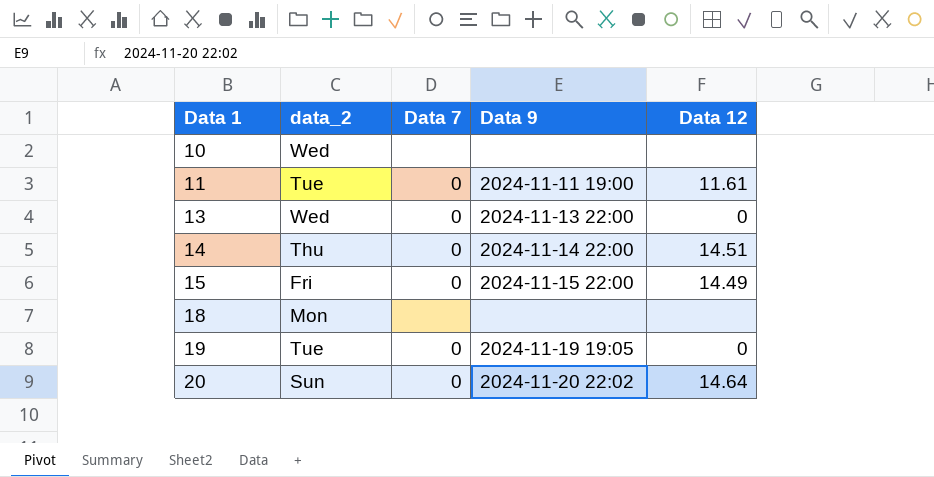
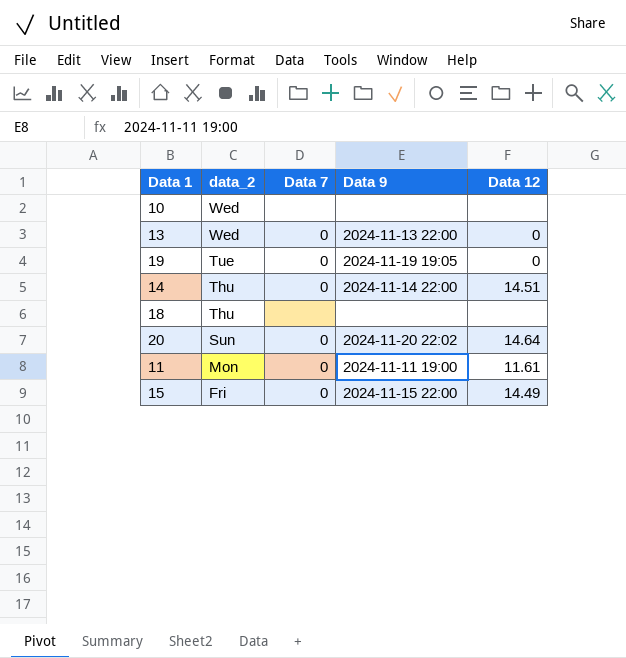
row order: Data 1 ascending -> data_2 descending
18 | data_2: Mon -> Thu
11 | data_2: Tue -> Mon

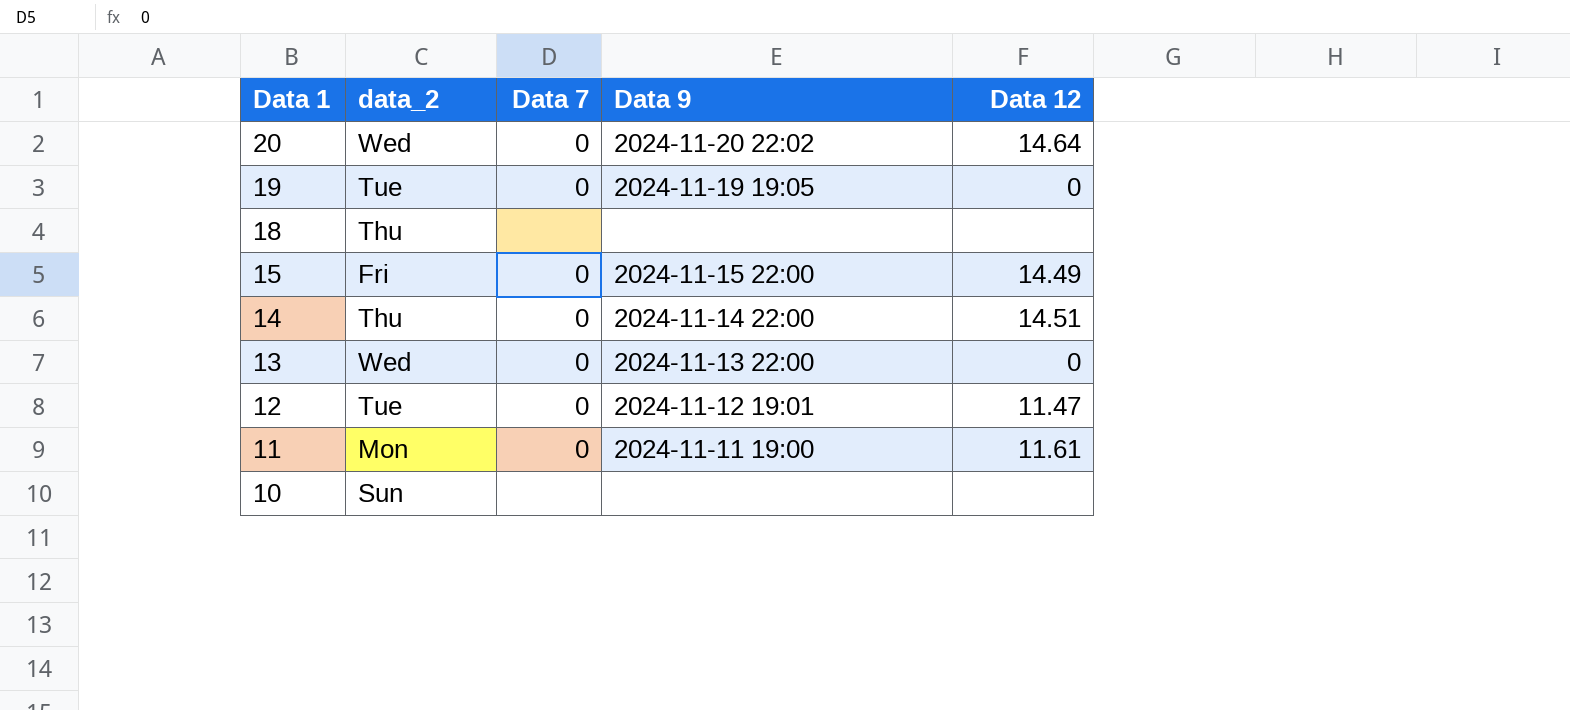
row order: data_2 descending -> Data 1 descending
20 | data_2: Sun -> Wed
row 12: none -> Tue | 0 | 2024-11-12 19:01 | 11.47
10 | data_2: Wed -> Sun

